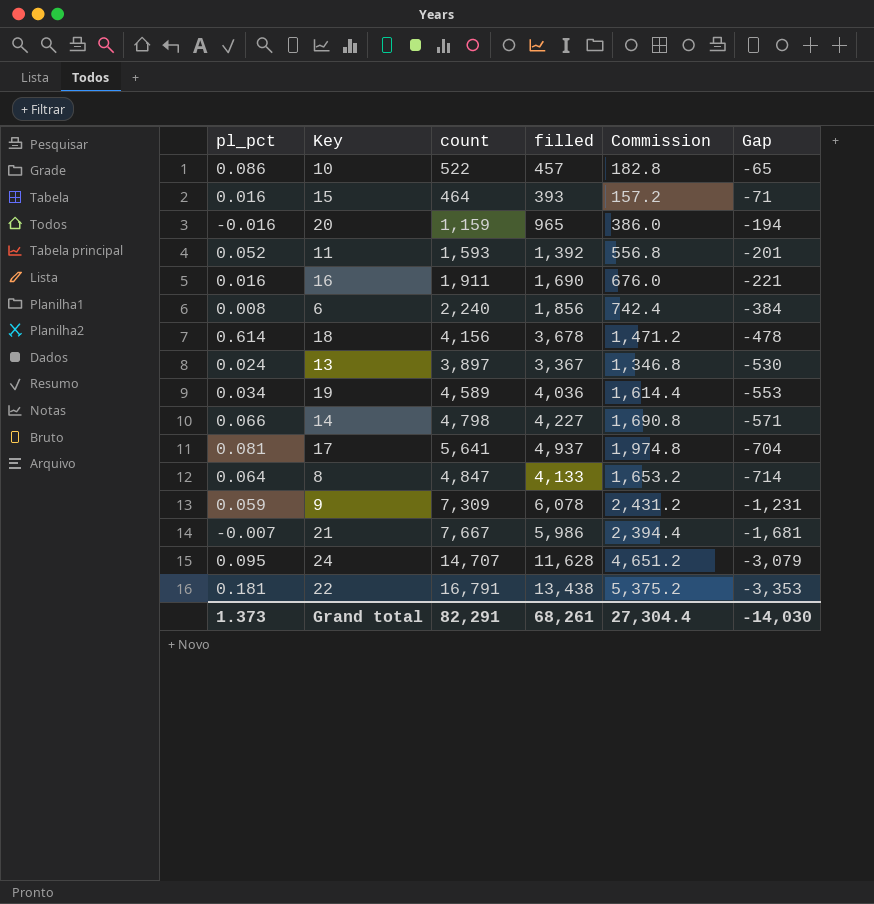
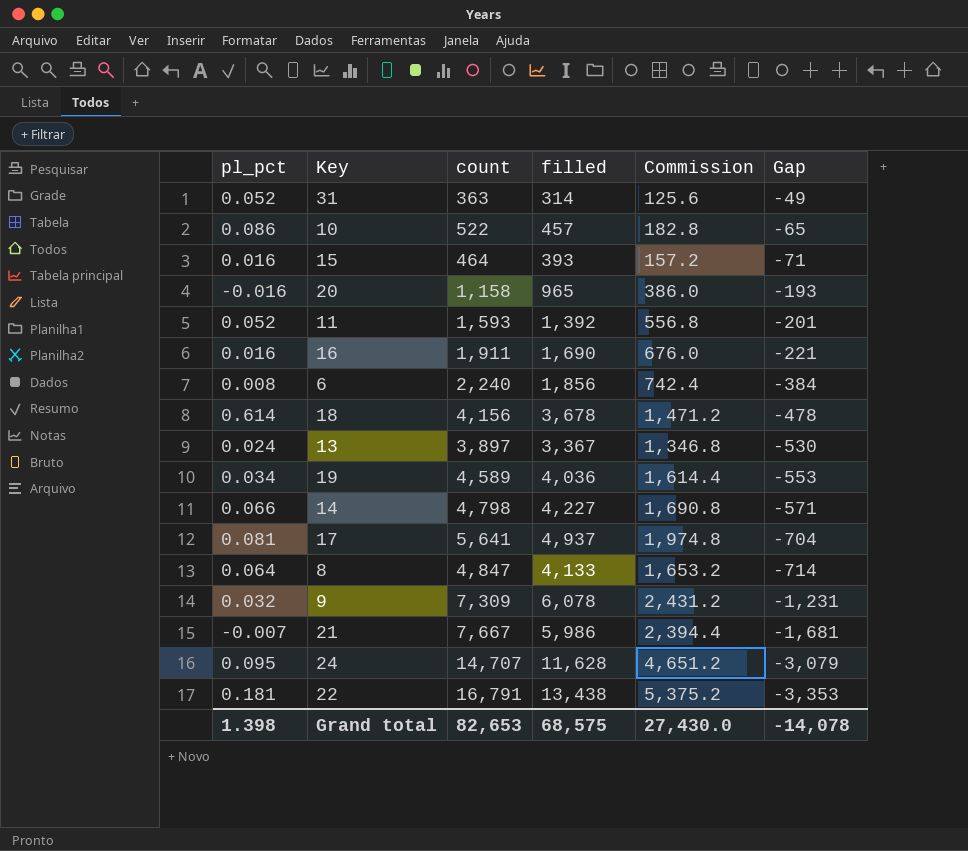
row 31: none -> 0.052 | 363 | 314 | 125.6 | -49
20 | count: 1,159 -> 1,158
20 | Gap: -194 -> -193
9 | pl_pct: 0.059 -> 0.032
Grand total | pl_pct: 1.373 -> 1.398
Grand total | count: 82,291 -> 82,653
Grand total | filled: 68,261 -> 68,575
Grand total | Commission: 27,304.4 -> 27,430.0
Grand total | Gap: -14,030 -> -14,078

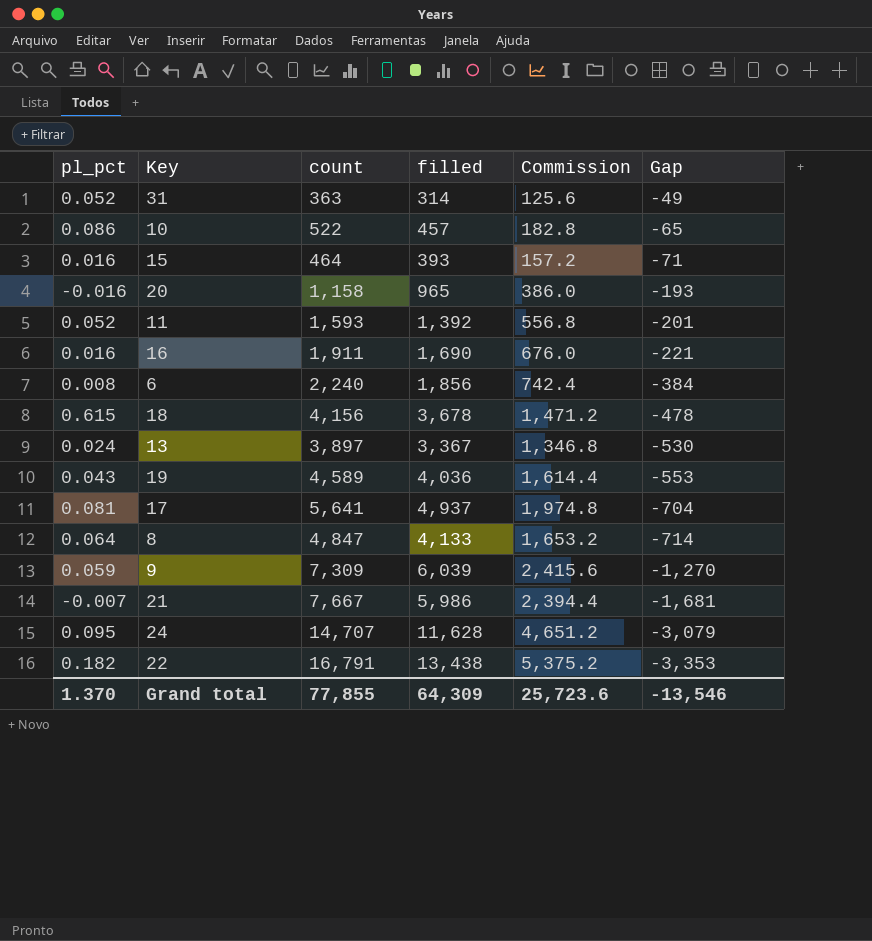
row 14: 0.066 | 4,798 | 4,227 | 1,690.8 | -571 -> none
18 | pl_pct: 0.614 -> 0.615
19 | pl_pct: 0.034 -> 0.043
9 | pl_pct: 0.032 -> 0.059
9 | filled: 6,078 -> 6,039
9 | Commission: 2,431.2 -> 2,415.6
9 | Gap: -1,231 -> -1,270
22 | pl_pct: 0.181 -> 0.182
Grand total | pl_pct: 1.398 -> 1.370
Grand total | count: 82,653 -> 77,855
Grand total | filled: 68,575 -> 64,309
Grand total | Commission: 27,430.0 -> 25,723.6
Grand total | Gap: -14,078 -> -13,546

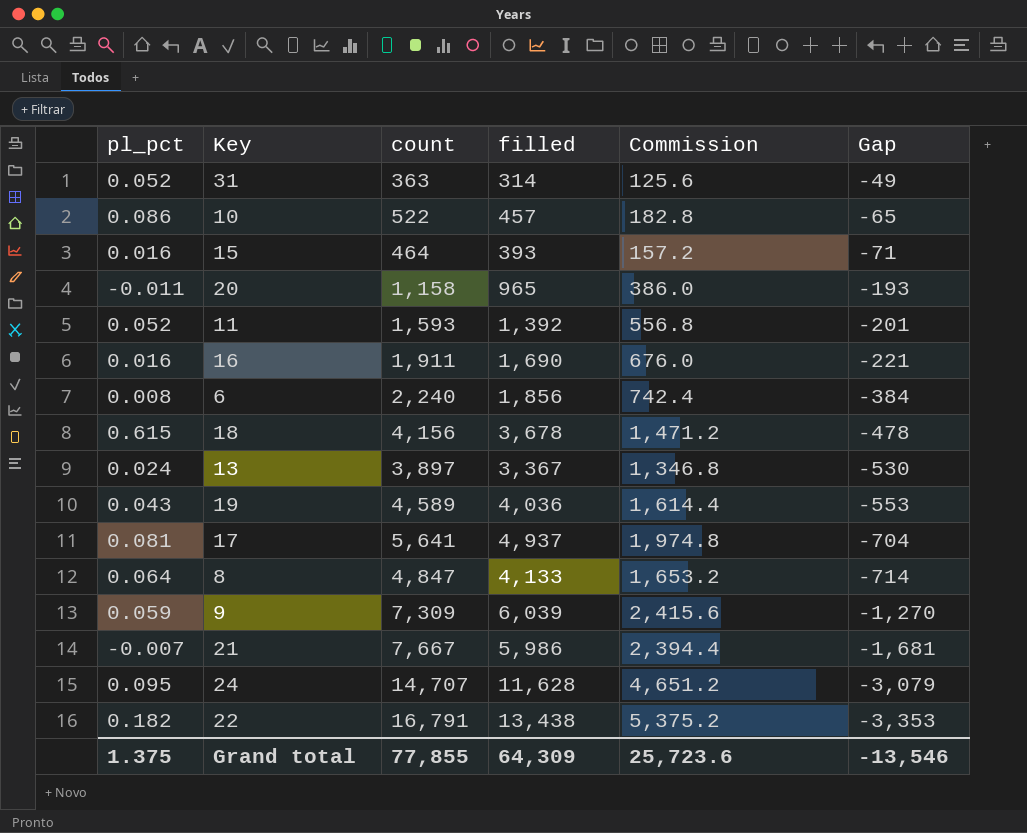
20 | pl_pct: -0.016 -> -0.011
Grand total | pl_pct: 1.370 -> 1.375

